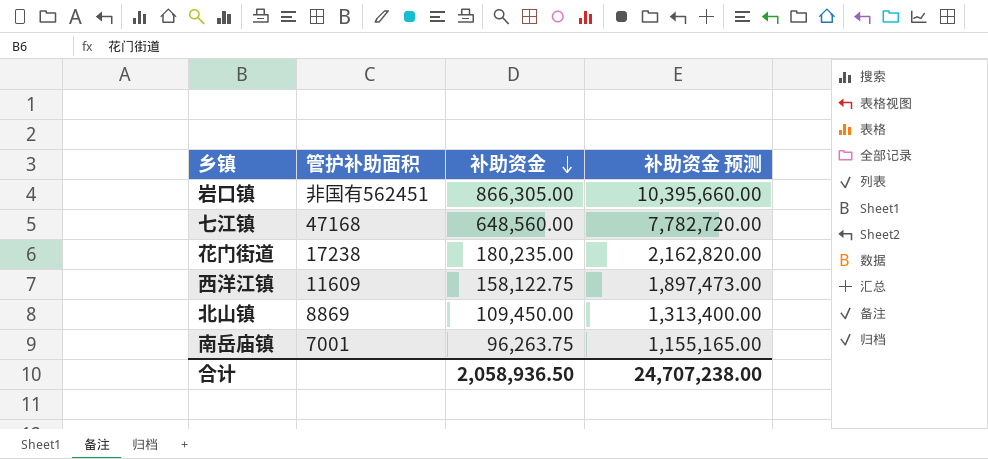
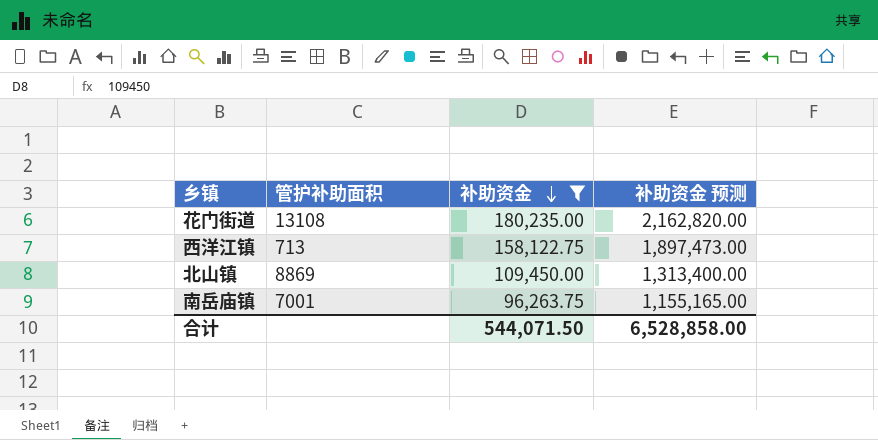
filter: none -> 补助资金 <= 180,235.00
花门街道 | 管护补助面积: 17238 -> 13108
西洋江镇 | 管护补助面积: 11609 -> 713
合计 | 补助资金: 2,058,936.50 -> 544,071.50
合计 | 补助资金 预测: 24,707,238.00 -> 6,528,858.00

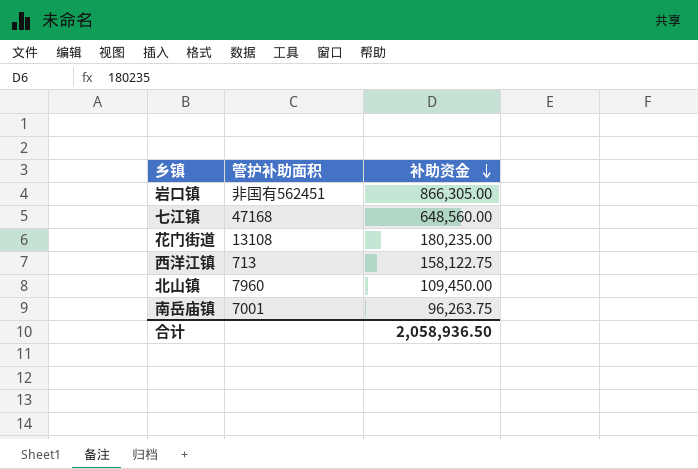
filter: 补助资金 <= 180,235.00 -> none
column 补助资金 预测 | formula: [补助资金] * 12 -> none
北山镇 | 管护补助面积: 8869 -> 7960
合计 | 补助资金: 544,071.50 -> 2,058,936.50

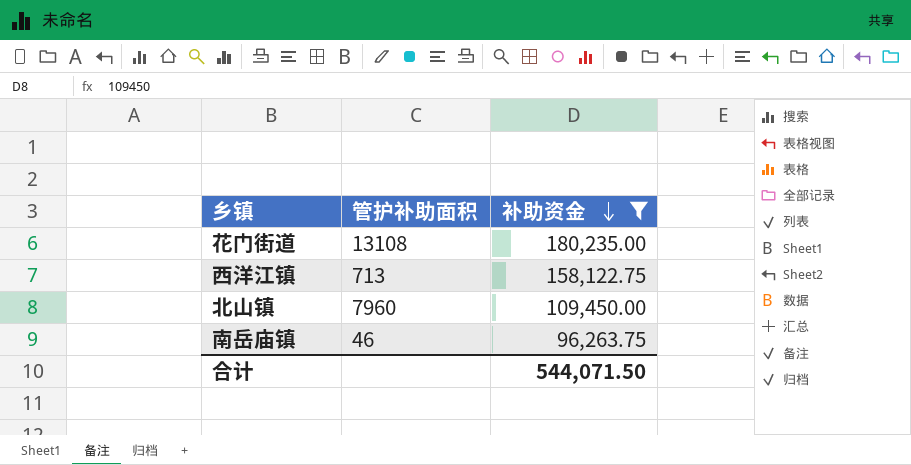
filter: none -> 补助资金 <= 180,235.00
南岳庙镇 | 管护补助面积: 7001 -> 46
合计 | 补助资金: 2,058,936.50 -> 544,071.50

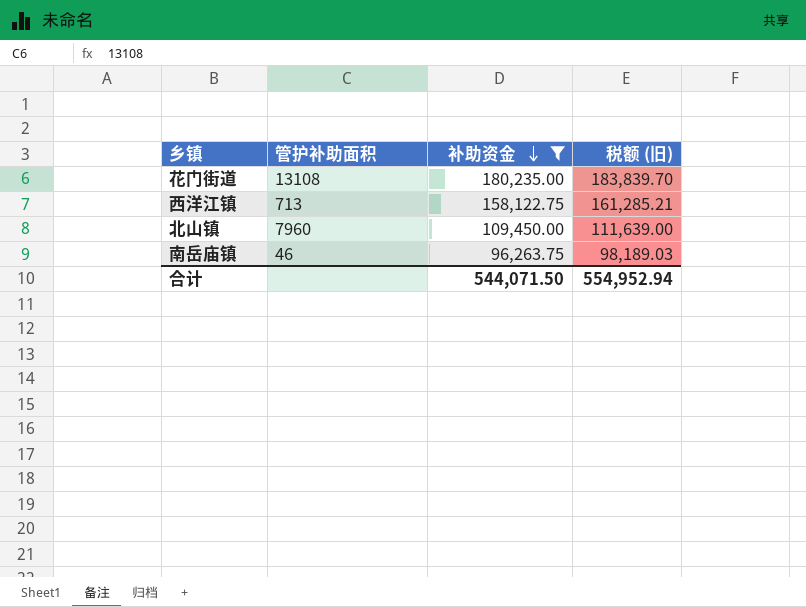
column 税额 (旧) | formula: none -> [补助资金] * 1.02

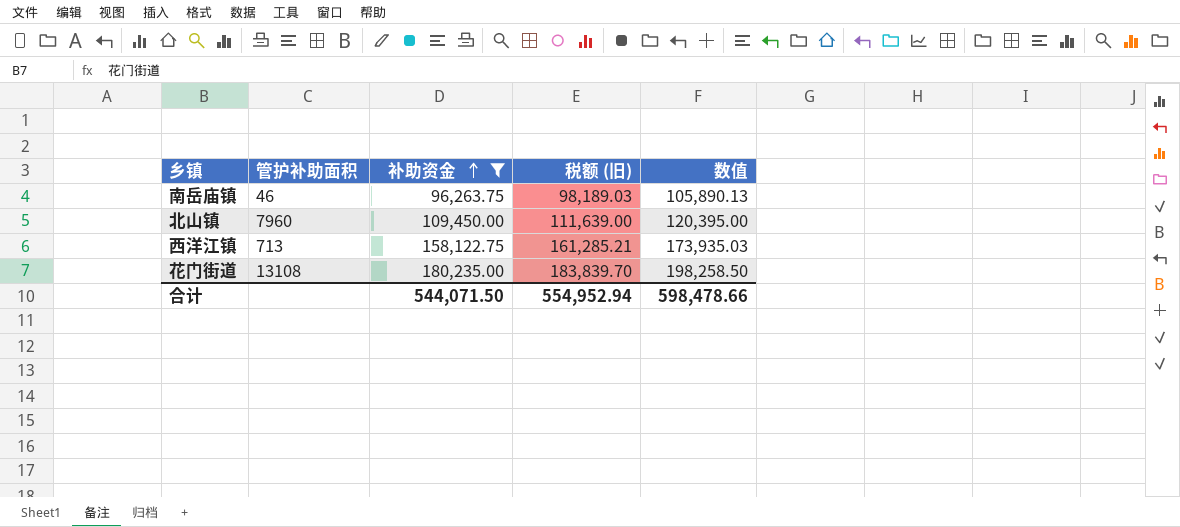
row order: 补助资金 descending -> 补助资金 ascending
column 数值 | formula: none -> [补助资金] * 1.1

